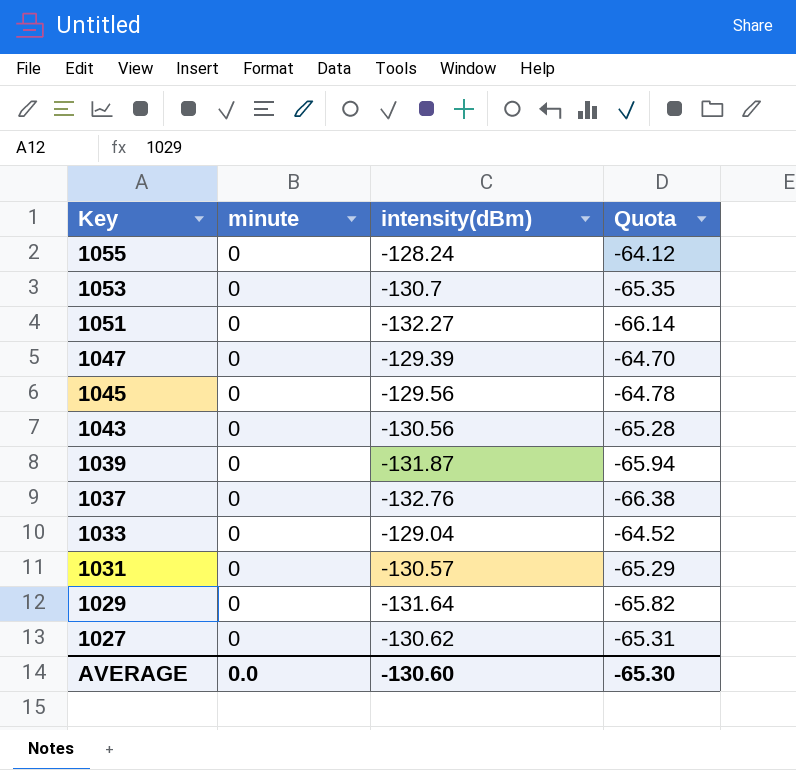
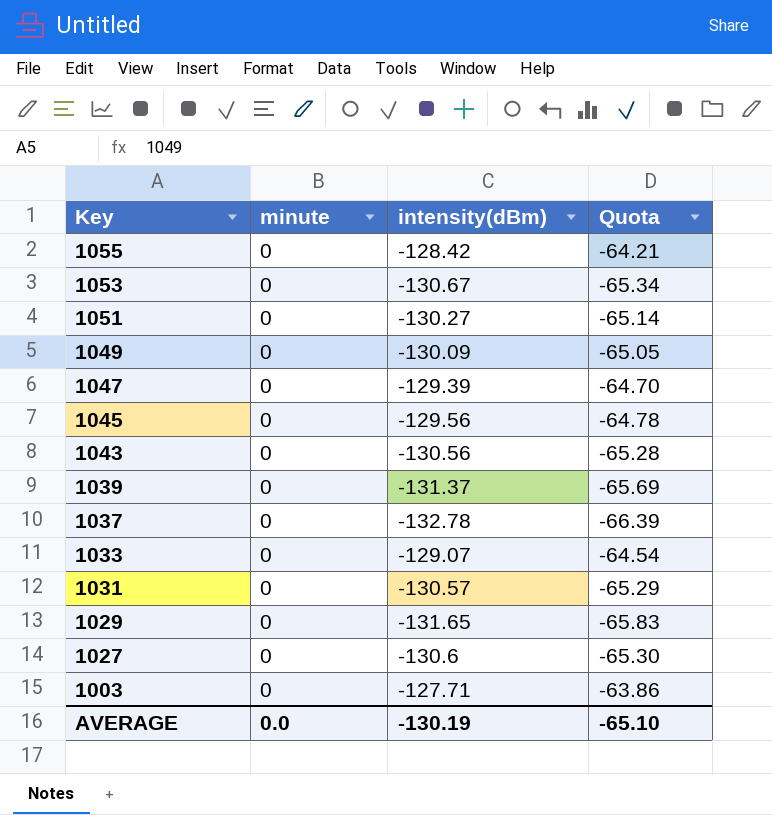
1055 | intensity(dBm): -128.24 -> -128.42
1055 | Quota: -64.12 -> -64.21
1053 | intensity(dBm): -130.7 -> -130.67
1053 | Quota: -65.35 -> -65.34
1051 | intensity(dBm): -132.27 -> -130.27
1051 | Quota: -66.14 -> -65.14
row 1049: none -> 0 | -130.09 | -65.05
1039 | intensity(dBm): -131.87 -> -131.37
1039 | Quota: -65.94 -> -65.69
1037 | intensity(dBm): -132.76 -> -132.78
1037 | Quota: -66.38 -> -66.39
1033 | intensity(dBm): -129.04 -> -129.07
1033 | Quota: -64.52 -> -64.54
1029 | intensity(dBm): -131.64 -> -131.65
1029 | Quota: -65.82 -> -65.83
1027 | intensity(dBm): -130.62 -> -130.6
1027 | Quota: -65.31 -> -65.30
row 1003: none -> 0 | -127.71 | -63.86
AVERAGE | intensity(dBm): -130.60 -> -130.19
AVERAGE | Quota: -65.30 -> -65.10

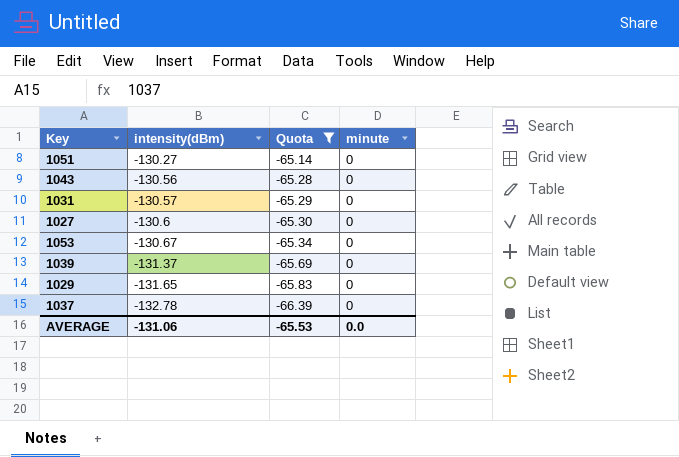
filter: none -> Quota <= -65.14
row order: Key descending -> intensity(dBm) descending
column minute | position: 2 -> 4
AVERAGE | intensity(dBm): -130.19 -> -131.06
AVERAGE | Quota: -65.10 -> -65.53

